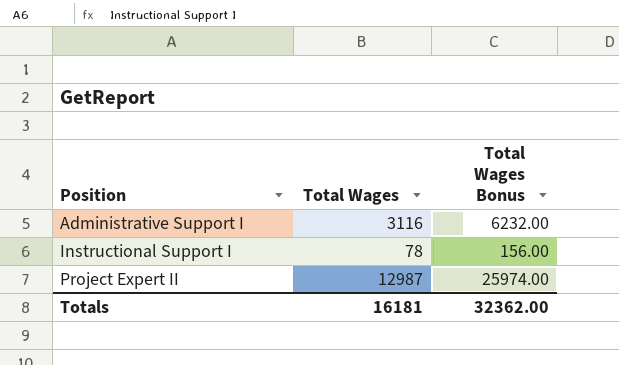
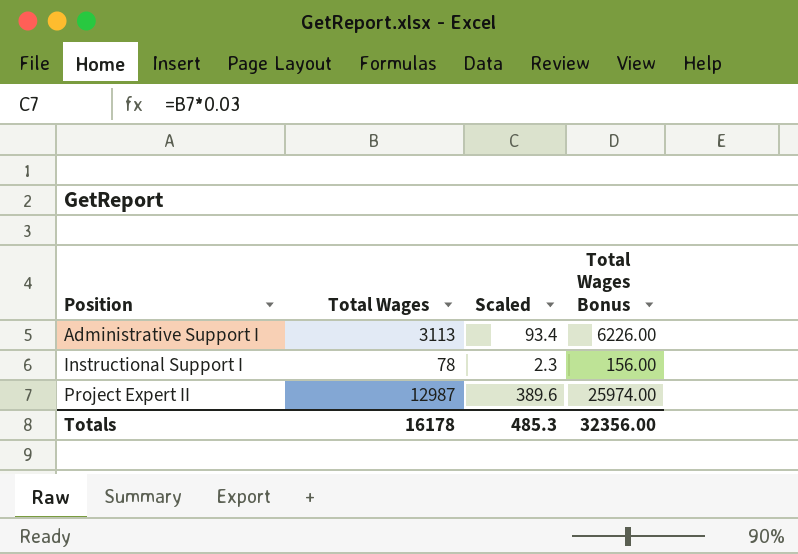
column Scaled | formula: none -> [Total Wages] * 0.03
Administrative Support I | Total Wages: 3116 -> 3113
Administrative Support I | Total Wages Bonus: 6232.00 -> 6226.00
Totals | Total Wages: 16181 -> 16178
Totals | Total Wages Bonus: 32362.00 -> 32356.00

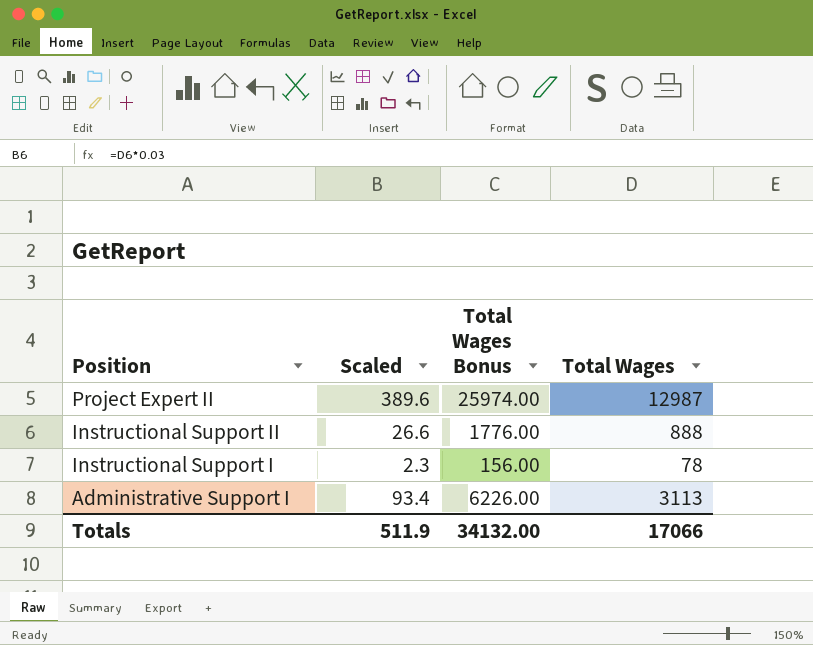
row order: Position ascending -> Position descending
column Total Wages | position: 2 -> 4
row Instructional Support II: none -> 26.6 | 1776.00 | 888
Totals | Scaled: 485.3 -> 511.9
Totals | Total Wages Bonus: 32356.00 -> 34132.00
Totals | Total Wages: 16178 -> 17066

